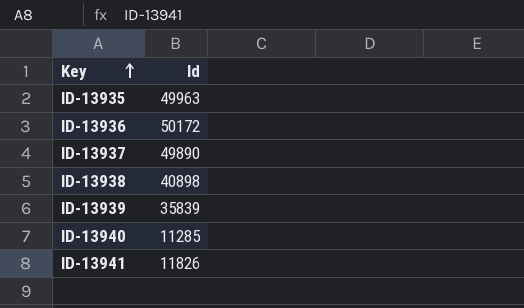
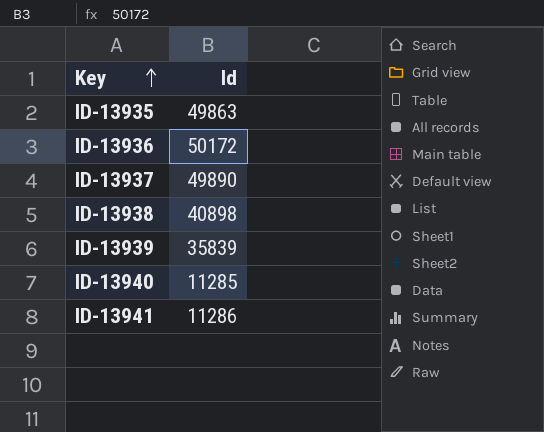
ID-13935 | Id: 49963 -> 49863
ID-13941 | Id: 11826 -> 11286

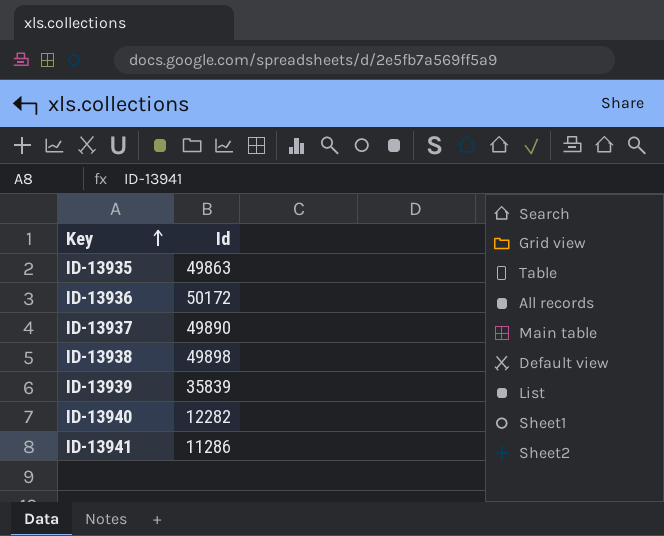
ID-13938 | Id: 40898 -> 49898
ID-13940 | Id: 11285 -> 12282

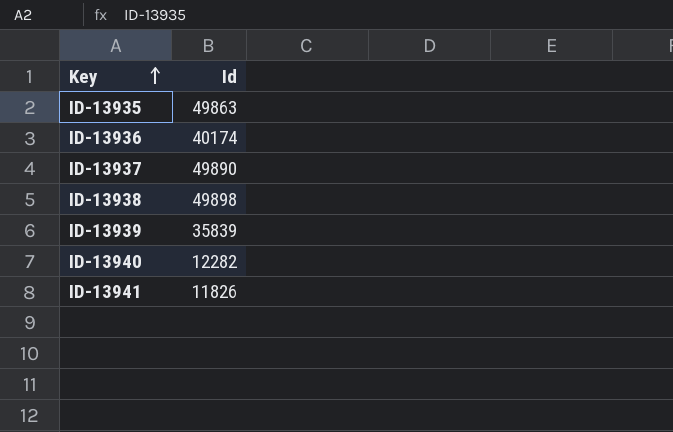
ID-13936 | Id: 50172 -> 40174
ID-13941 | Id: 11286 -> 11826

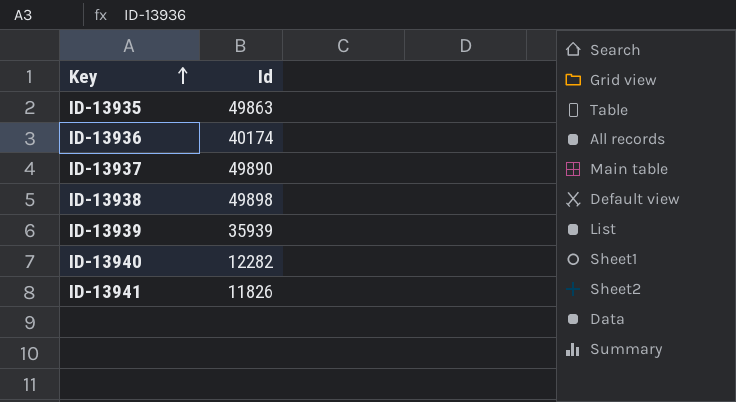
ID-13939 | Id: 35839 -> 35939

